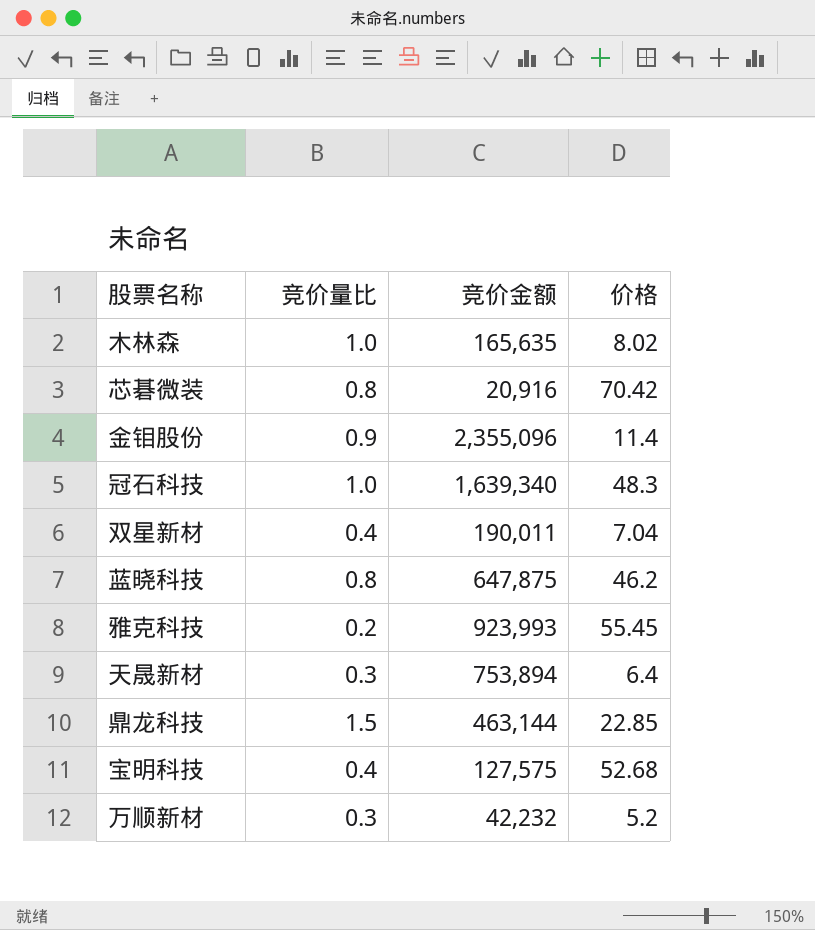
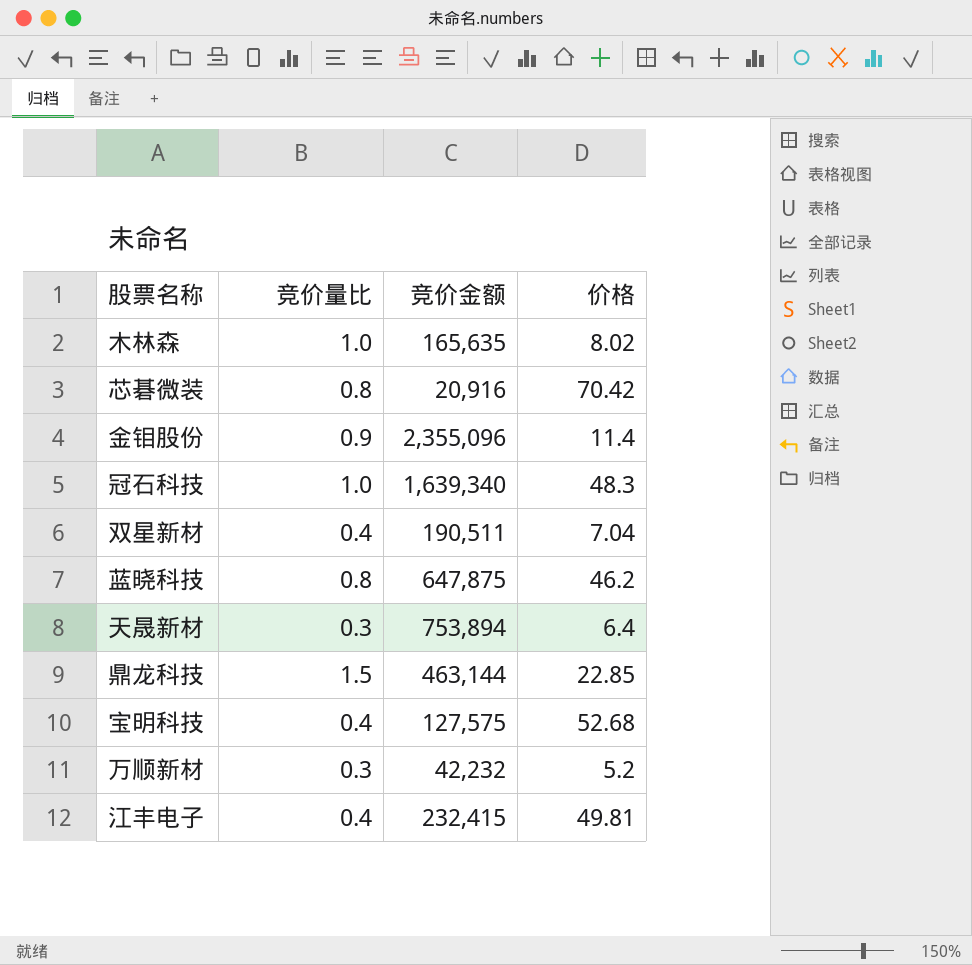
row 雅克科技: 0.2 | 923,993 | 55.45 -> none
双星新材 | 竞价金额: 190,011 -> 190,511
row 江丰电子: none -> 0.4 | 232,415 | 49.81

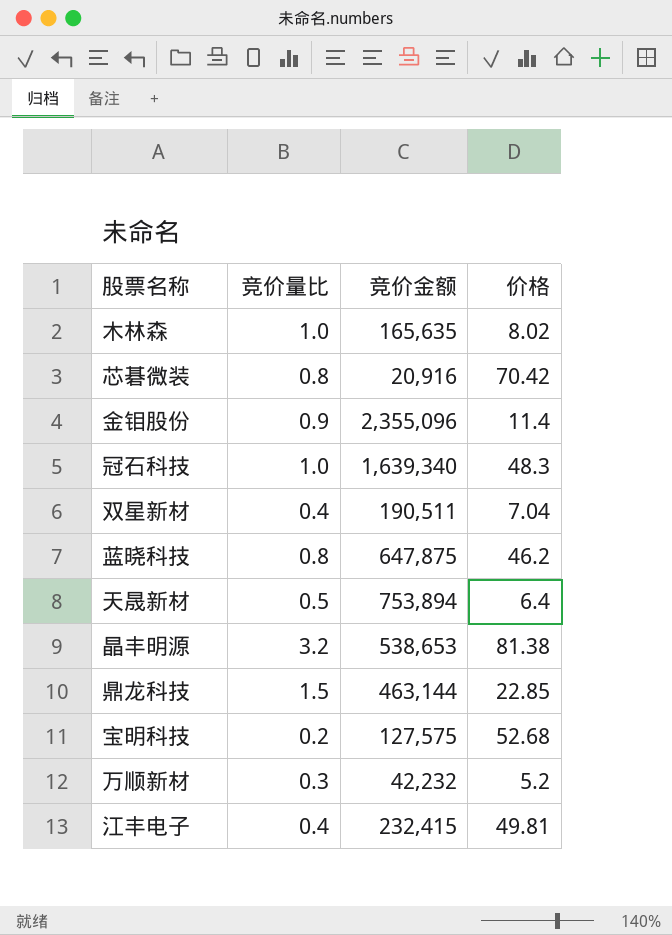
天晟新材 | 竞价量比: 0.3 -> 0.5
row 晶丰明源: none -> 3.2 | 538,653 | 81.38
宝明科技 | 竞价量比: 0.4 -> 0.2

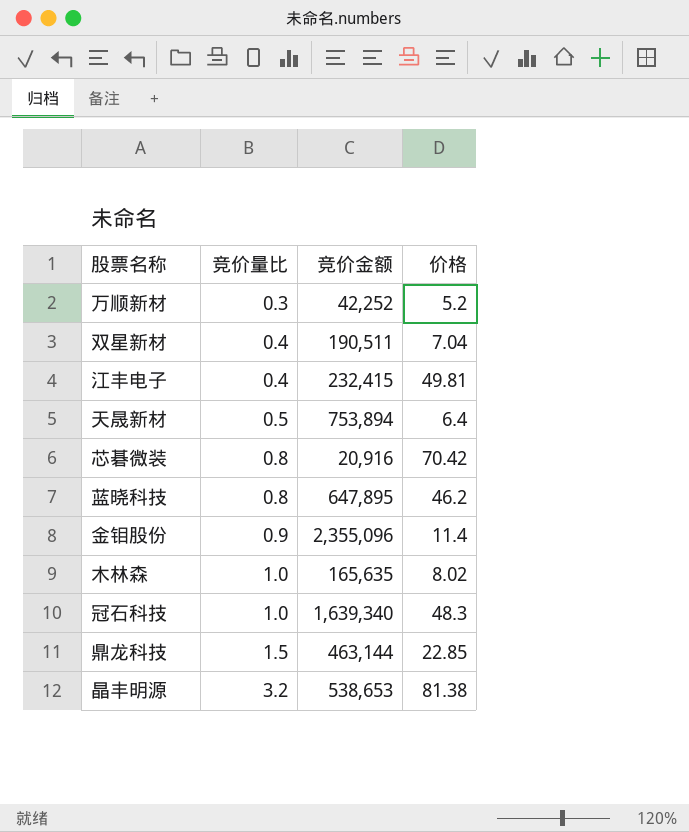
row order: none -> 竞价量比 ascending
row 宝明科技: 0.2 | 127,575 | 52.68 -> none
万顺新材 | 竞价金额: 42,232 -> 42,252
蓝晓科技 | 竞价金额: 647,875 -> 647,895

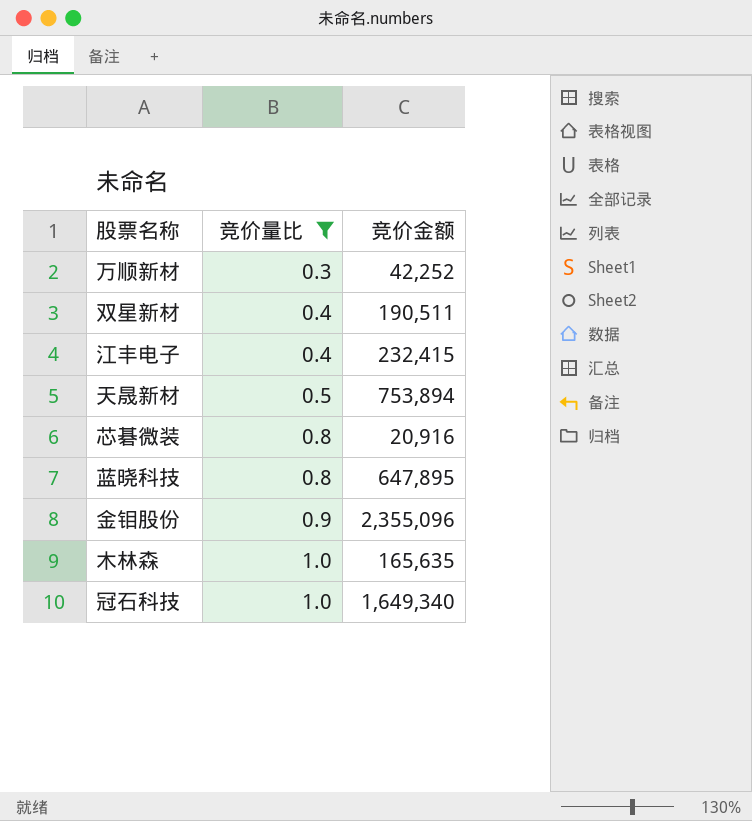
filter: none -> 竞价量比 <= 1.0
column 价格 | position: 4 -> none
冠石科技 | 竞价金额: 1,639,340 -> 1,649,340

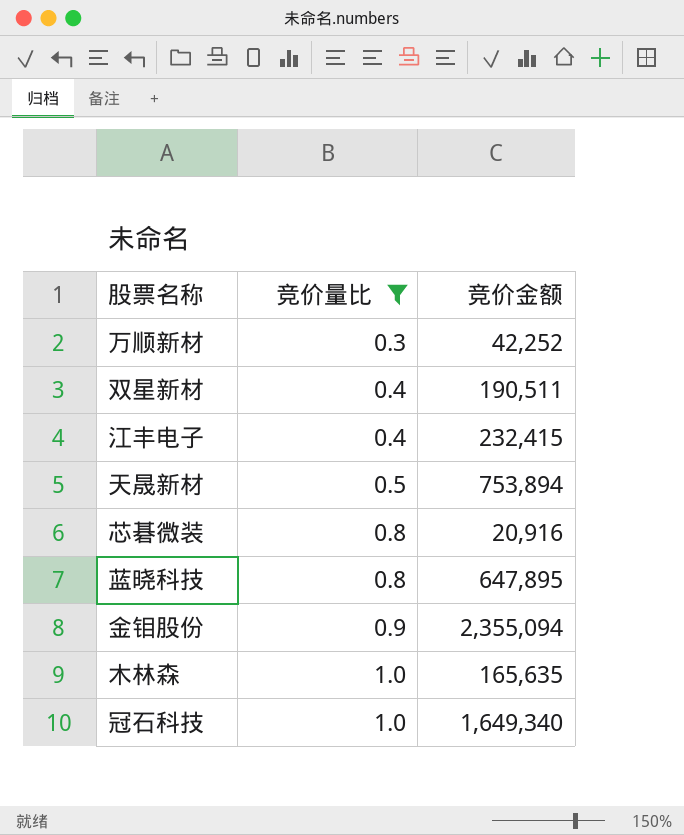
金钼股份 | 竞价金额: 2,355,096 -> 2,355,094

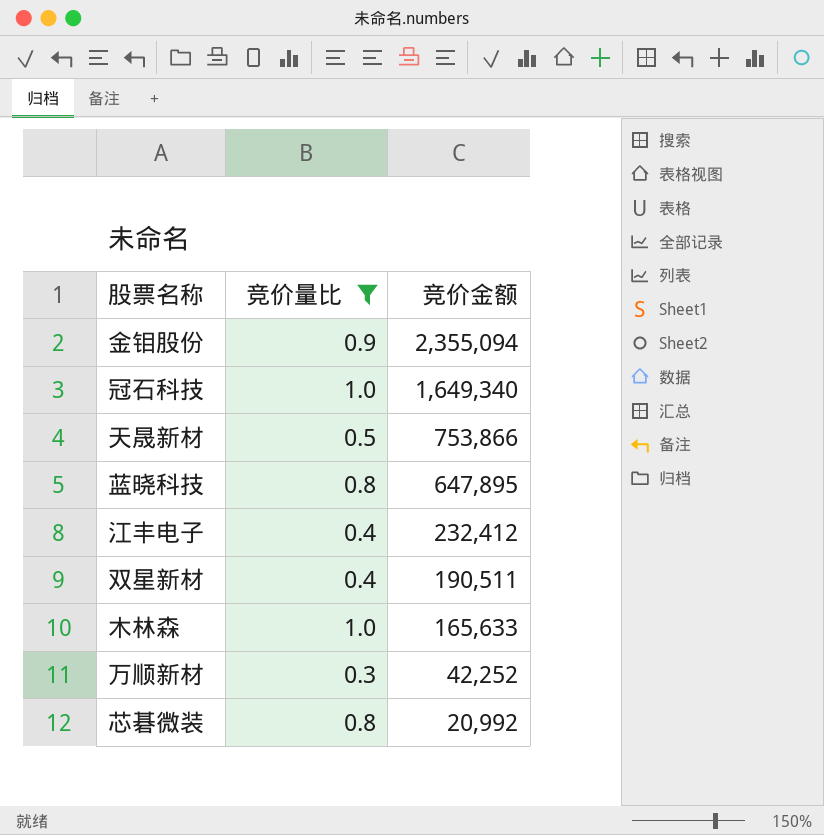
row order: 竞价量比 ascending -> 竞价金额 descending
天晟新材 | 竞价金额: 753,894 -> 753,866
江丰电子 | 竞价金额: 232,415 -> 232,412
木林森 | 竞价金额: 165,635 -> 165,633
芯碁微装 | 竞价金额: 20,916 -> 20,992

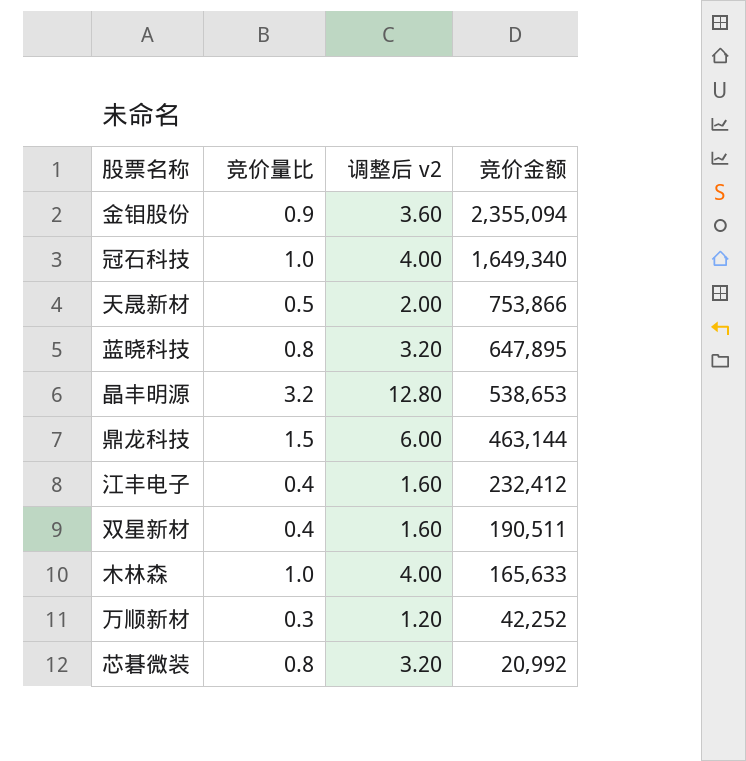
filter: 竞价量比 <= 1.0 -> none
column 调整后 v2 | formula: none -> [竞价量比] * 4

